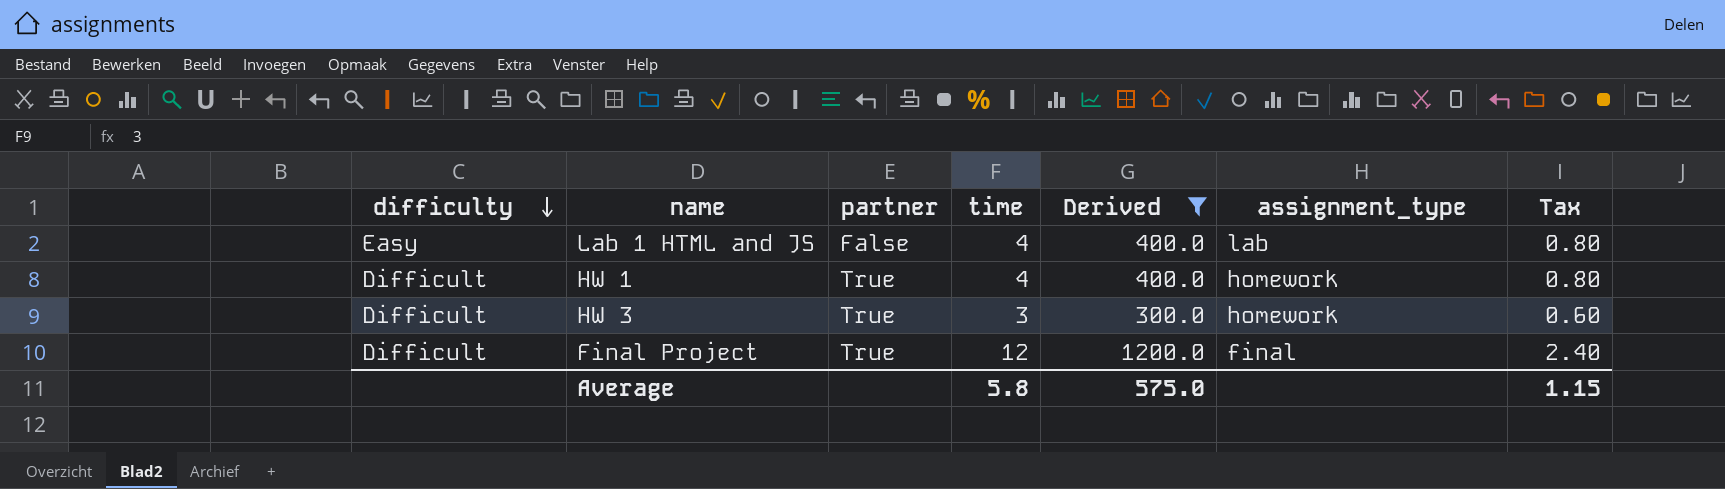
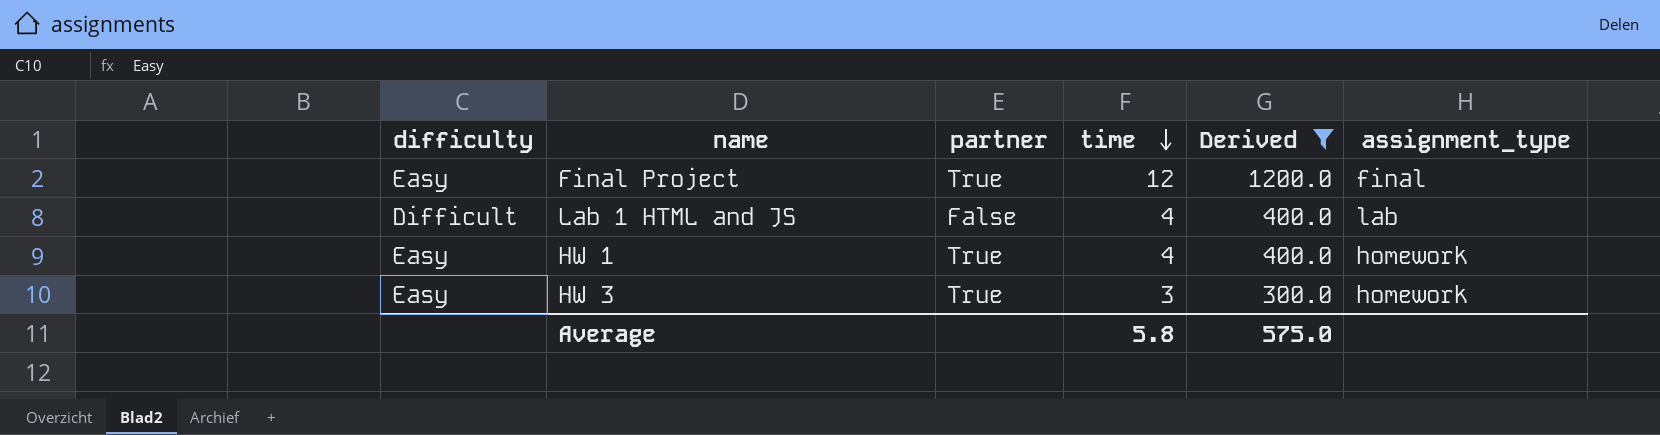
row order: difficulty descending -> time descending
column Tax | formula: [time] * 0.2 -> none
Final Project | difficulty: Difficult -> Easy
Lab 1 HTML and JS | difficulty: Easy -> Difficult
HW 1 | difficulty: Difficult -> Easy
HW 3 | difficulty: Difficult -> Easy

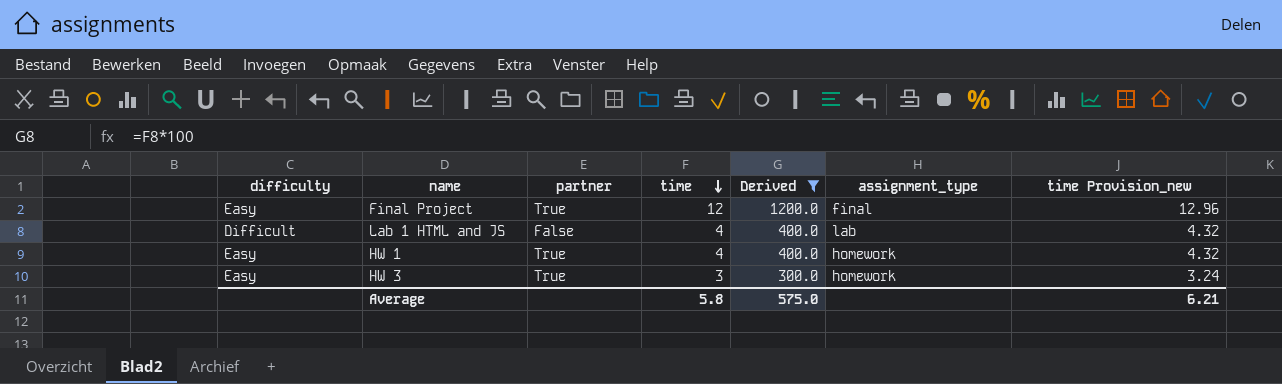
column time Provision_new | formula: none -> [time] * 1.08

